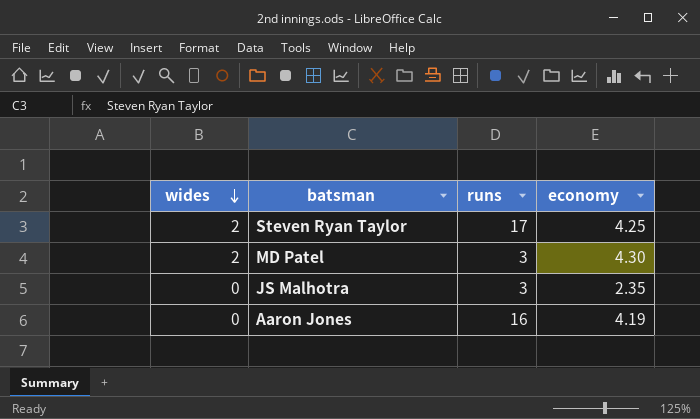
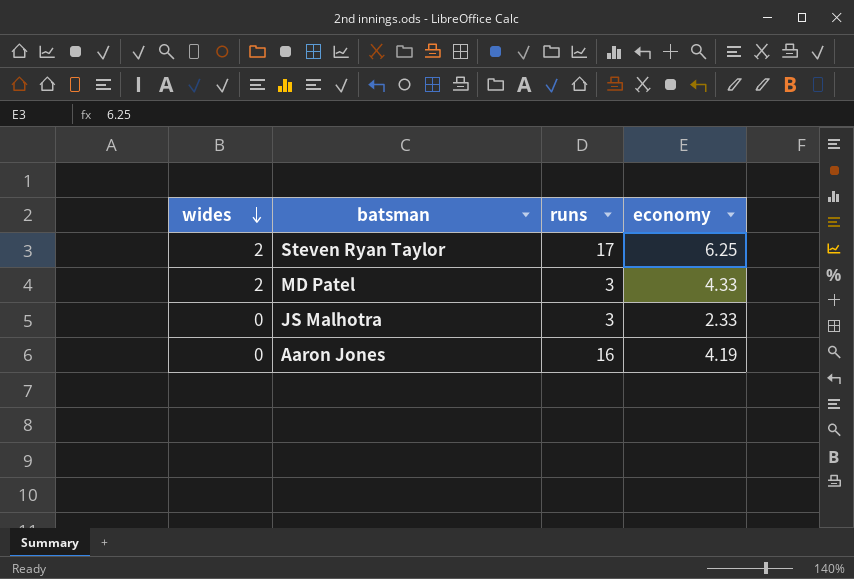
Steven Ryan Taylor | economy: 4.25 -> 6.25
MD Patel | economy: 4.30 -> 4.33
JS Malhotra | economy: 2.35 -> 2.33

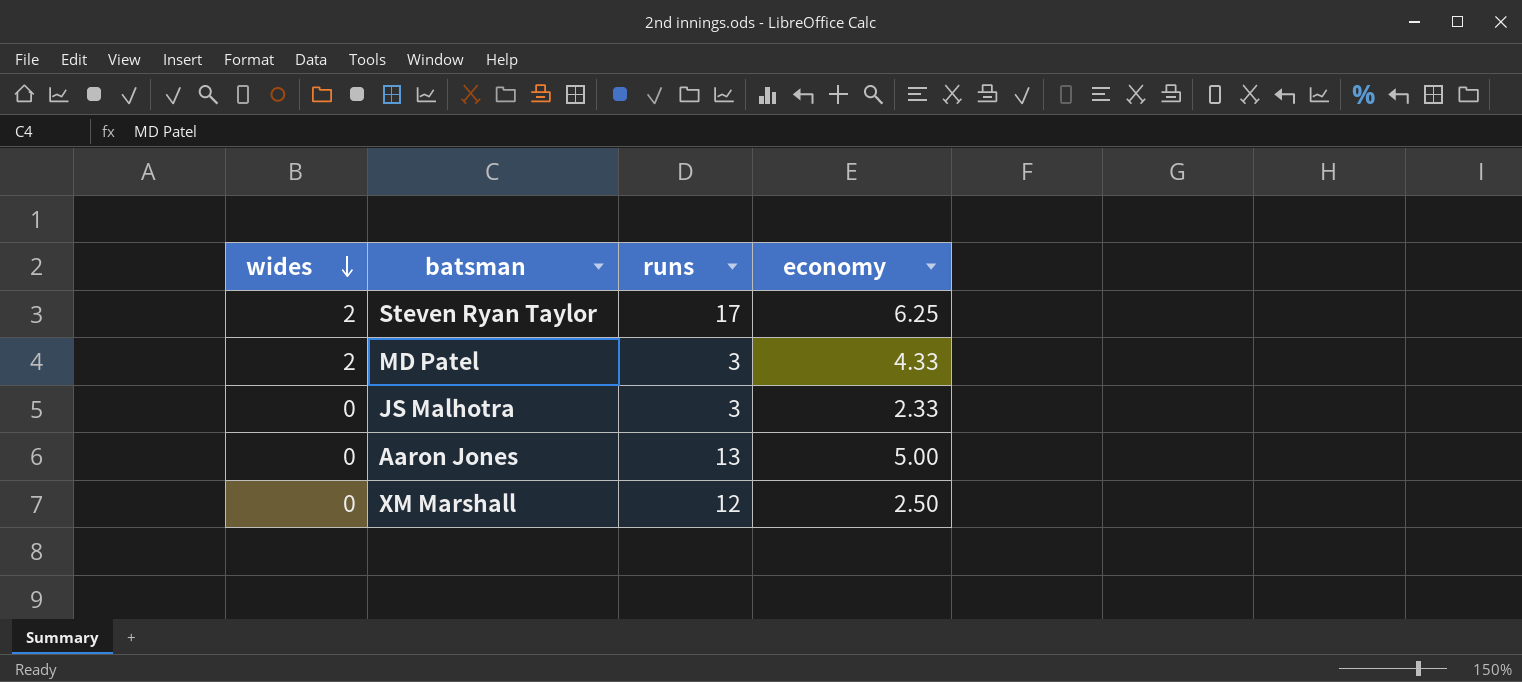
Aaron Jones | runs: 16 -> 13
Aaron Jones | economy: 4.19 -> 5.00
row XM Marshall: none -> 0 | 12 | 2.50

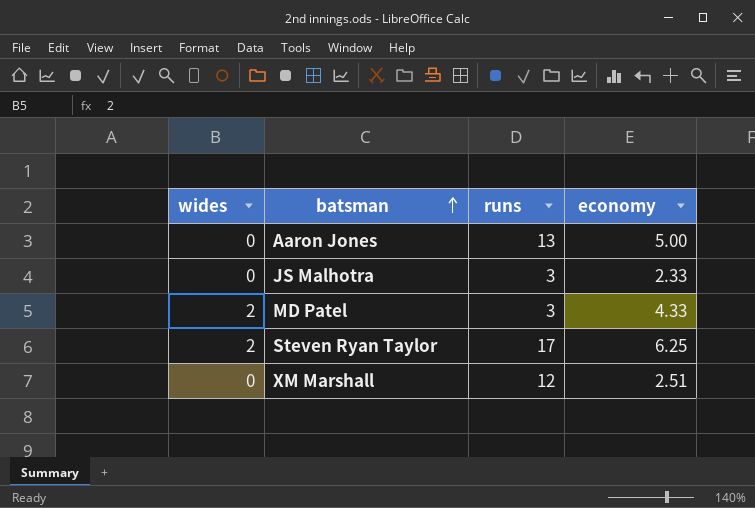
row order: wides descending -> batsman ascending
XM Marshall | economy: 2.50 -> 2.51

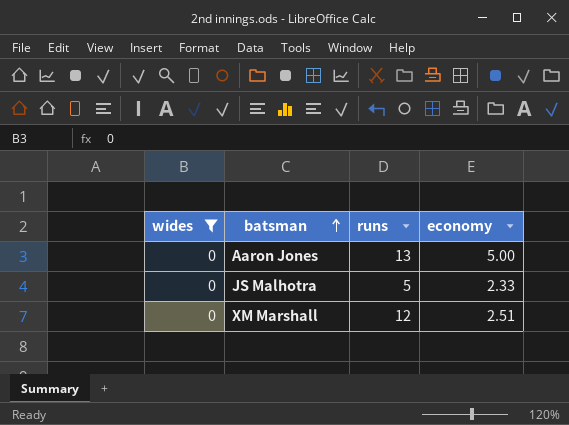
filter: none -> wides = 0
JS Malhotra | runs: 3 -> 5

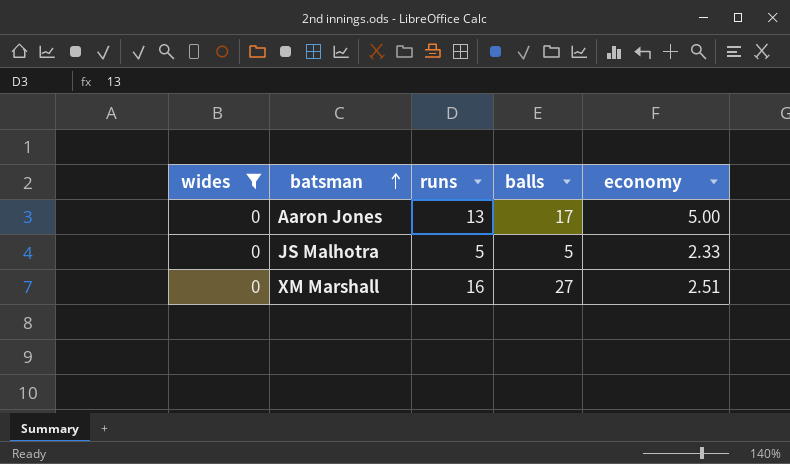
column balls | position: none -> 4
XM Marshall | runs: 12 -> 16

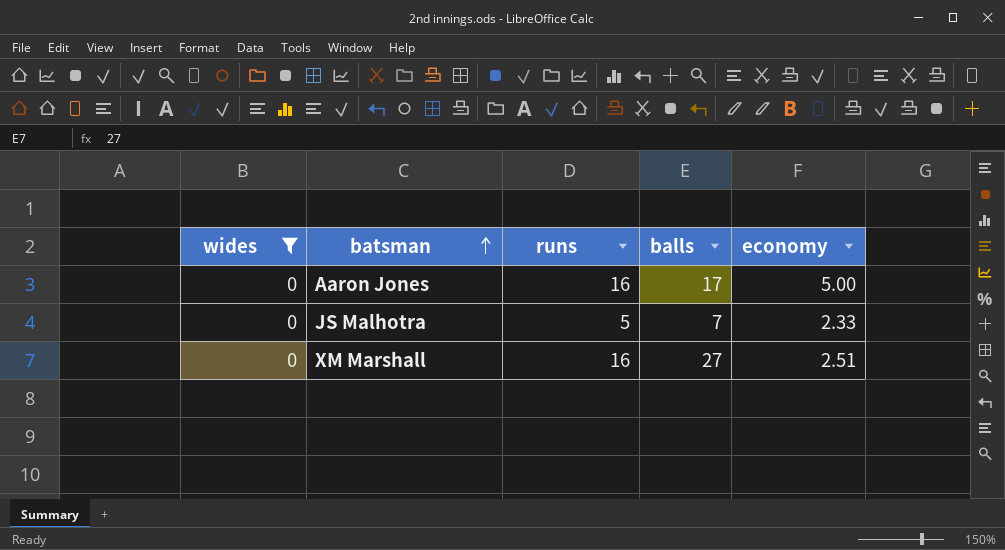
Aaron Jones | runs: 13 -> 16
JS Malhotra | balls: 5 -> 7

